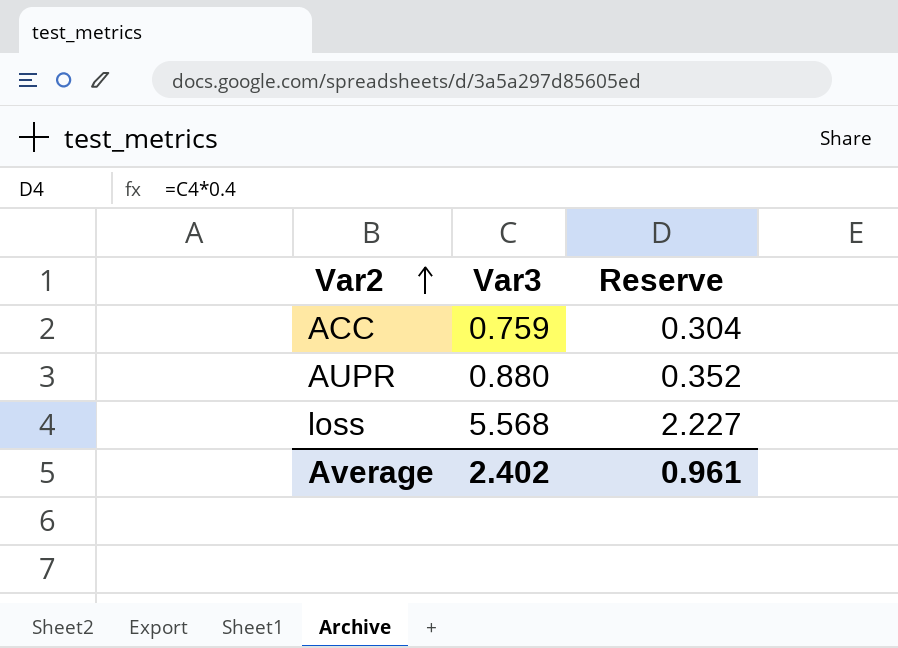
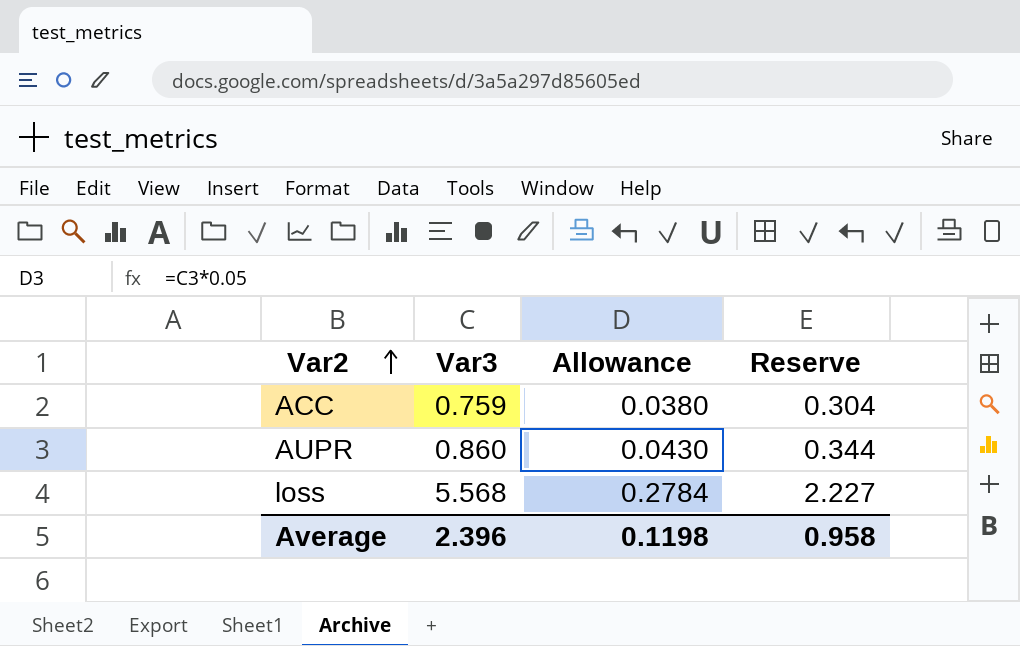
column Allowance | formula: none -> [Var3] * 0.05
AUPR | Var3: 0.880 -> 0.860
AUPR | Reserve: 0.352 -> 0.344
Average | Var3: 2.402 -> 2.396
Average | Reserve: 0.961 -> 0.958

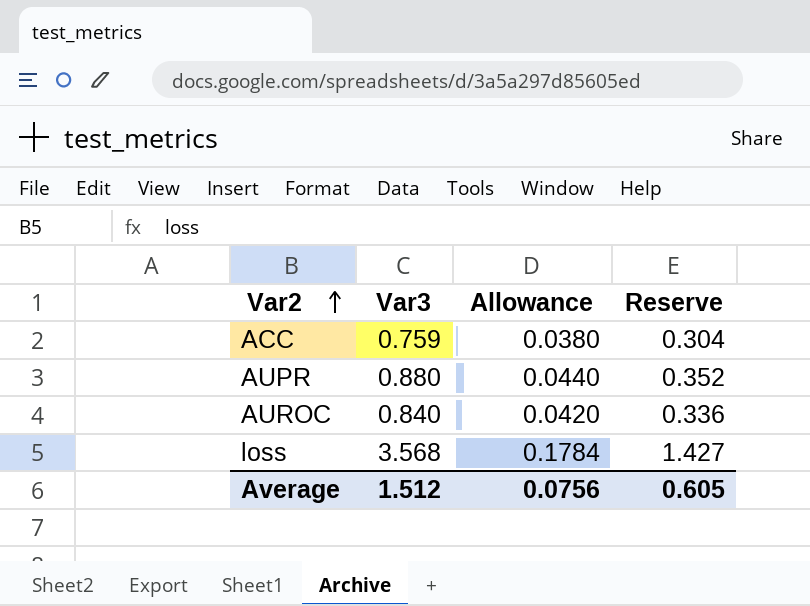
AUPR | Var3: 0.860 -> 0.880
AUPR | Allowance: 0.0430 -> 0.0440
AUPR | Reserve: 0.344 -> 0.352
row AUROC: none -> 0.840 | 0.0420 | 0.336
loss | Var3: 5.568 -> 3.568
loss | Allowance: 0.2784 -> 0.1784
loss | Reserve: 2.227 -> 1.427
Average | Var3: 2.396 -> 1.512
Average | Allowance: 0.1198 -> 0.0756
Average | Reserve: 0.958 -> 0.605

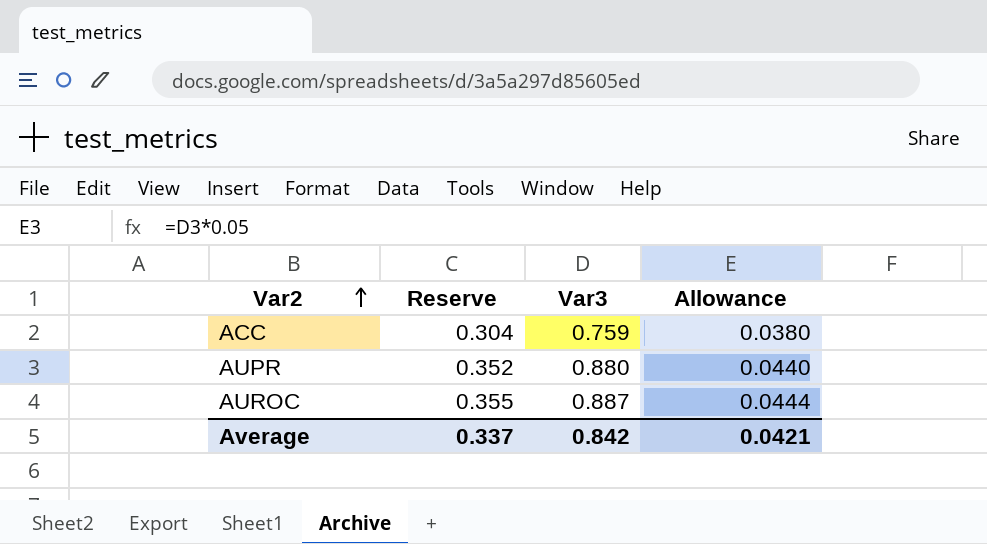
column Reserve | position: 4 -> 2
row loss: 3.568 | 0.1784 | 1.427 -> none
AUROC | Reserve: 0.336 -> 0.355
AUROC | Var3: 0.840 -> 0.887
AUROC | Allowance: 0.0420 -> 0.0444
Average | Reserve: 0.605 -> 0.337
Average | Var3: 1.512 -> 0.842
Average | Allowance: 0.0756 -> 0.0421

